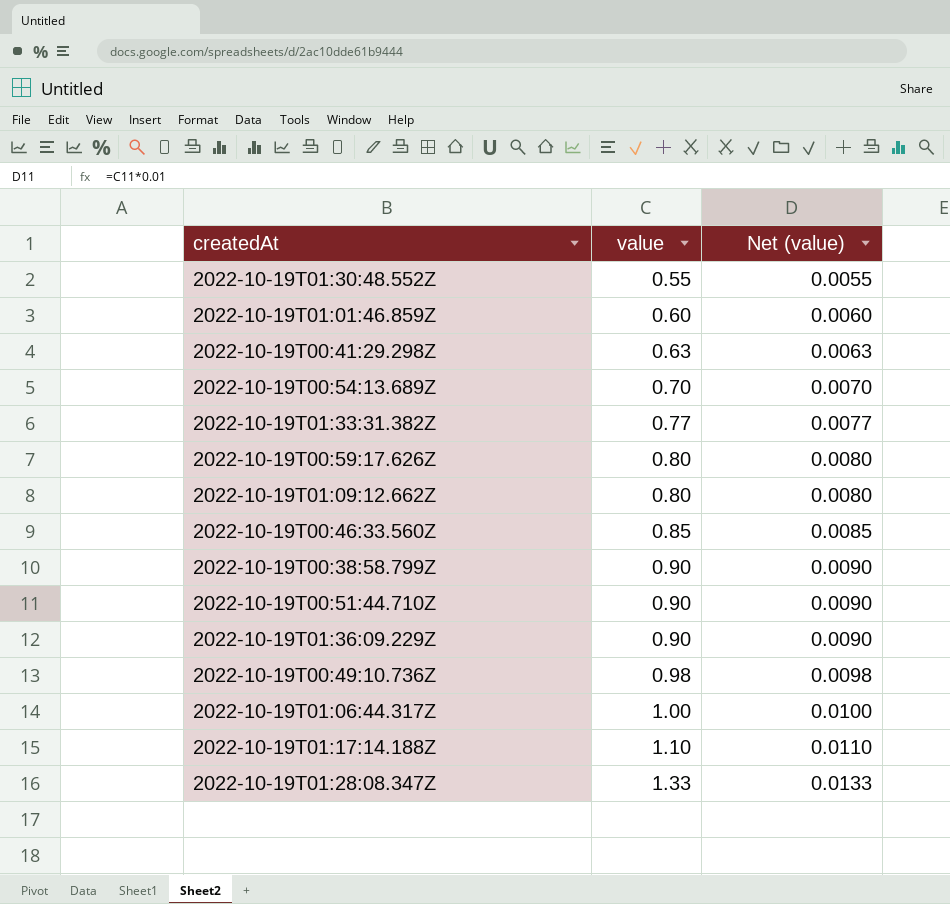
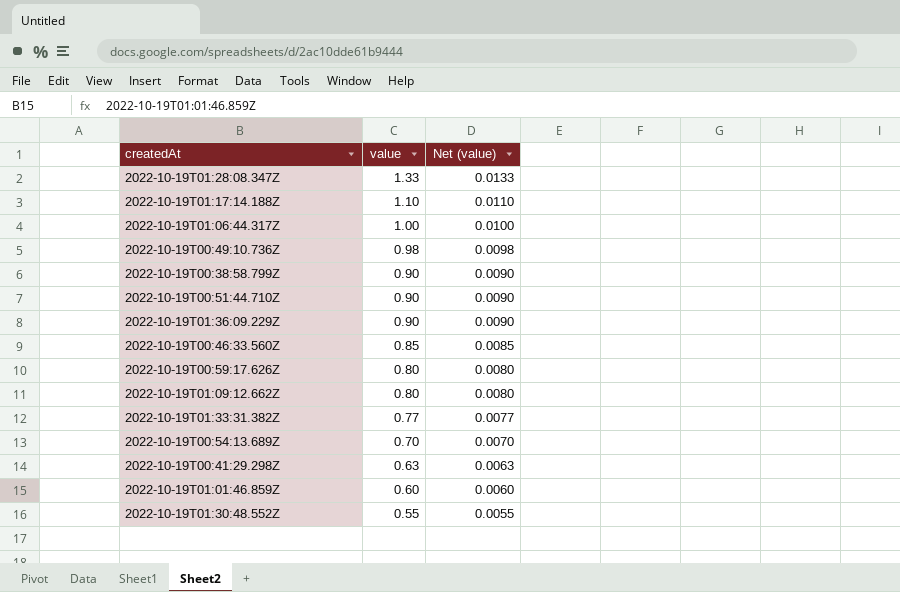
row order: value ascending -> value descending

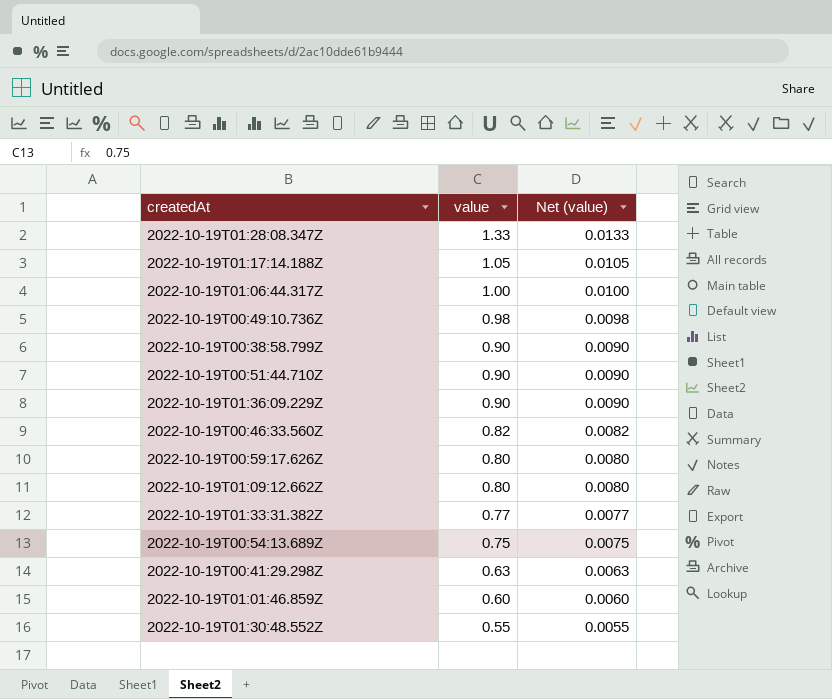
2022-10-19T01:17:14.188Z | value: 1.10 -> 1.05
2022-10-19T01:17:14.188Z | Net (value): 0.0110 -> 0.0105
2022-10-19T00:46:33.560Z | value: 0.85 -> 0.82
2022-10-19T00:46:33.560Z | Net (value): 0.0085 -> 0.0082
2022-10-19T00:54:13.689Z | value: 0.70 -> 0.75
2022-10-19T00:54:13.689Z | Net (value): 0.0070 -> 0.0075

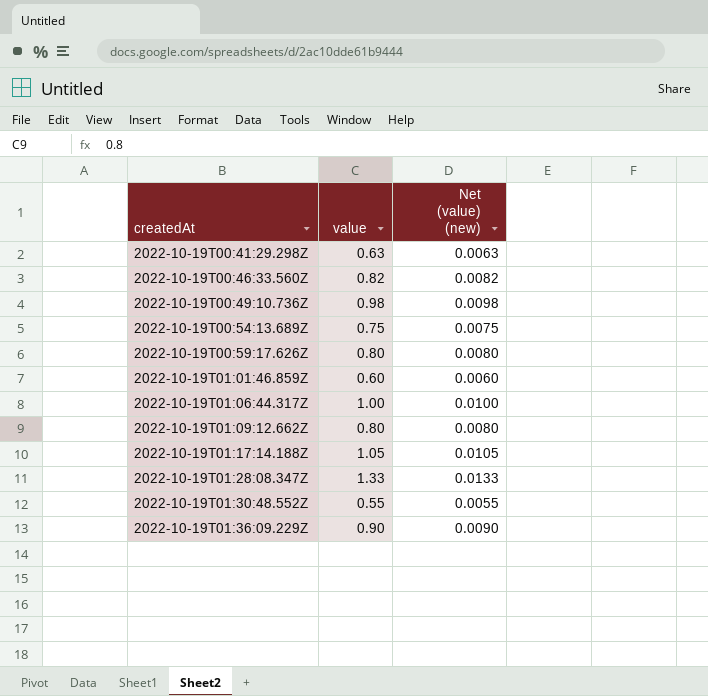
row order: value descending -> createdAt ascending
column name: Net (value) -> Net (value) (new)
row 2022-10-19T00:38:58.799Z: 0.90 | 0.0090 -> none
row 2022-10-19T00:51:44.710Z: 0.90 | 0.0090 -> none
row 2022-10-19T01:33:31.382Z: 0.77 | 0.0077 -> none

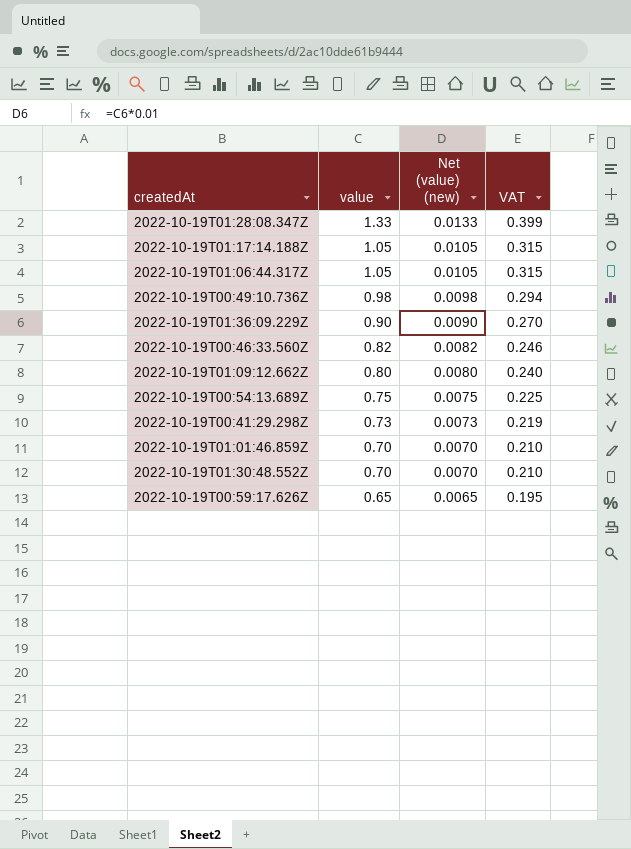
row order: createdAt ascending -> value descending
column VAT | formula: none -> [value] * 0.3
2022-10-19T01:06:44.317Z | value: 1.00 -> 1.05
2022-10-19T01:06:44.317Z | Net (value) (new): 0.0100 -> 0.0105
2022-10-19T00:41:29.298Z | value: 0.63 -> 0.73
2022-10-19T00:41:29.298Z | Net (value) (new): 0.0063 -> 0.0073
2022-10-19T01:01:46.859Z | value: 0.60 -> 0.70
2022-10-19T01:01:46.859Z | Net (value) (new): 0.0060 -> 0.0070
2022-10-19T01:30:48.552Z | value: 0.55 -> 0.70
2022-10-19T01:30:48.552Z | Net (value) (new): 0.0055 -> 0.0070
2022-10-19T00:59:17.626Z | value: 0.80 -> 0.65
2022-10-19T00:59:17.626Z | Net (value) (new): 0.0080 -> 0.0065

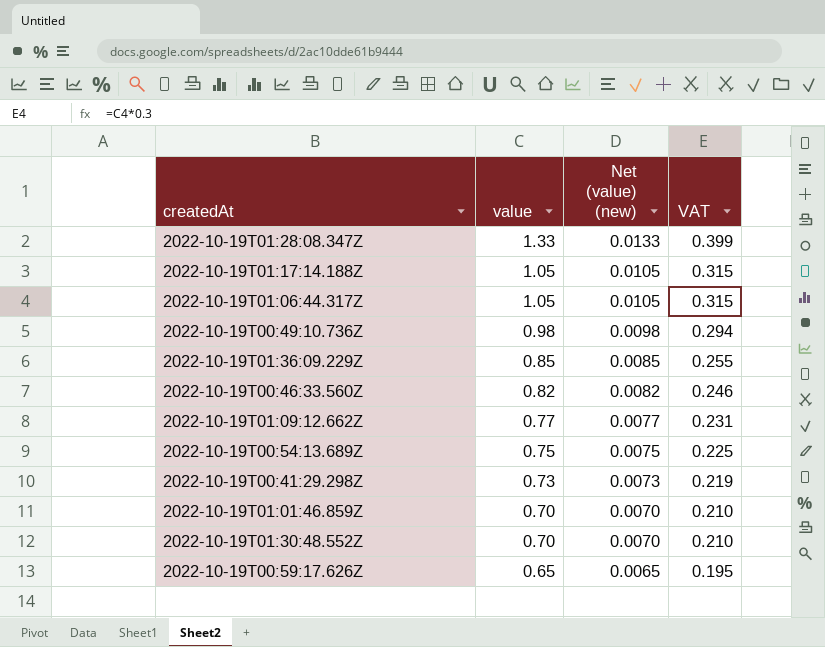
2022-10-19T01:36:09.229Z | value: 0.90 -> 0.85
2022-10-19T01:36:09.229Z | Net (value) (new): 0.0090 -> 0.0085
2022-10-19T01:36:09.229Z | VAT: 0.270 -> 0.255
2022-10-19T01:09:12.662Z | value: 0.80 -> 0.77
2022-10-19T01:09:12.662Z | Net (value) (new): 0.0080 -> 0.0077
2022-10-19T01:09:12.662Z | VAT: 0.240 -> 0.231

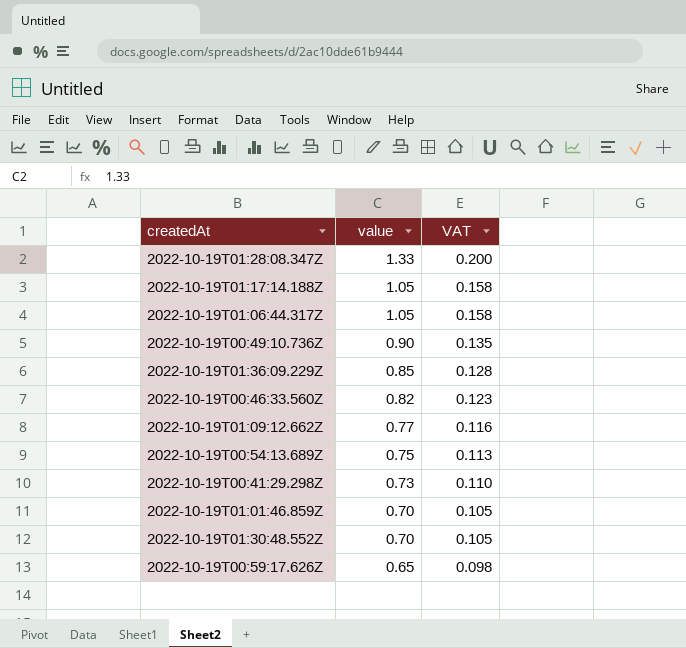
column Net (value) (new) | formula: [value] * 0.01 -> none
column VAT | formula: [value] * 0.3 -> [value] * 0.15
2022-10-19T00:49:10.736Z | value: 0.98 -> 0.90

